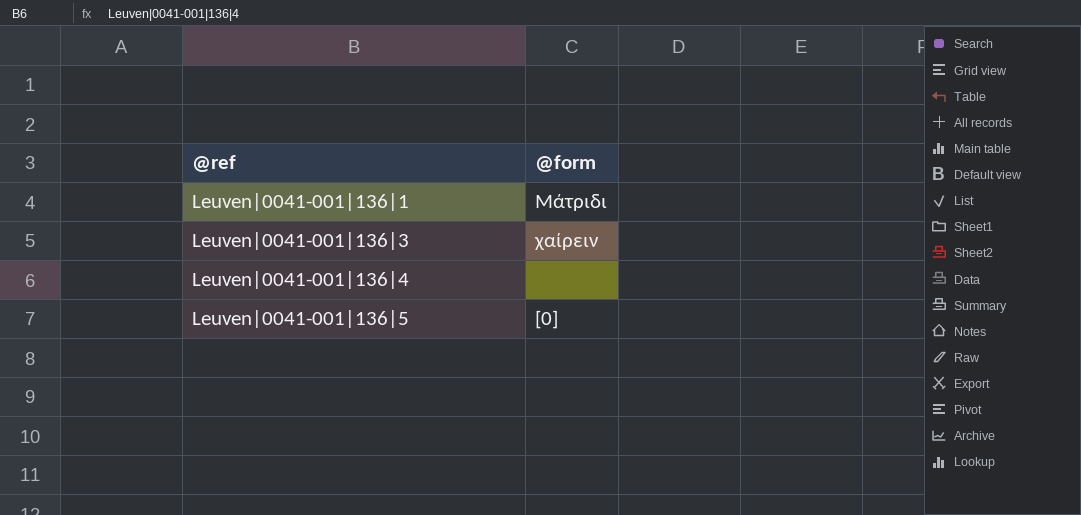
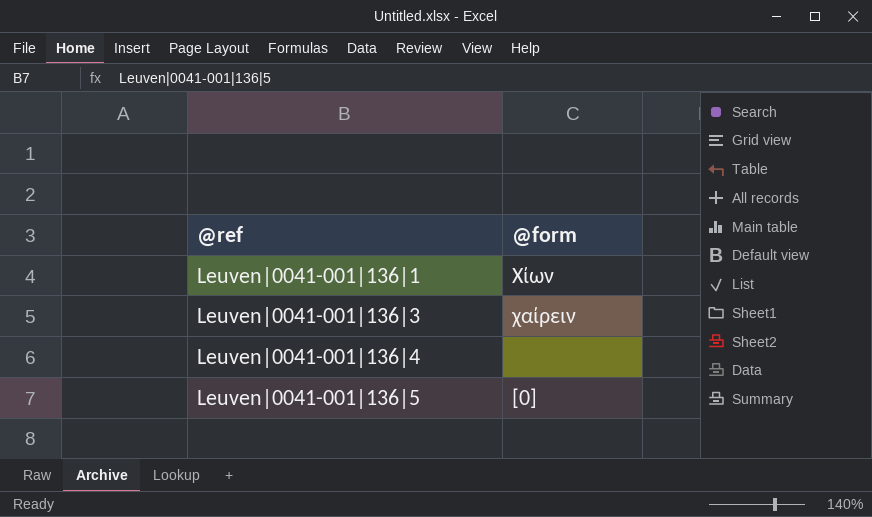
Leuven|0041-001|136|1 | @form: Μάτριδι -> Χίων

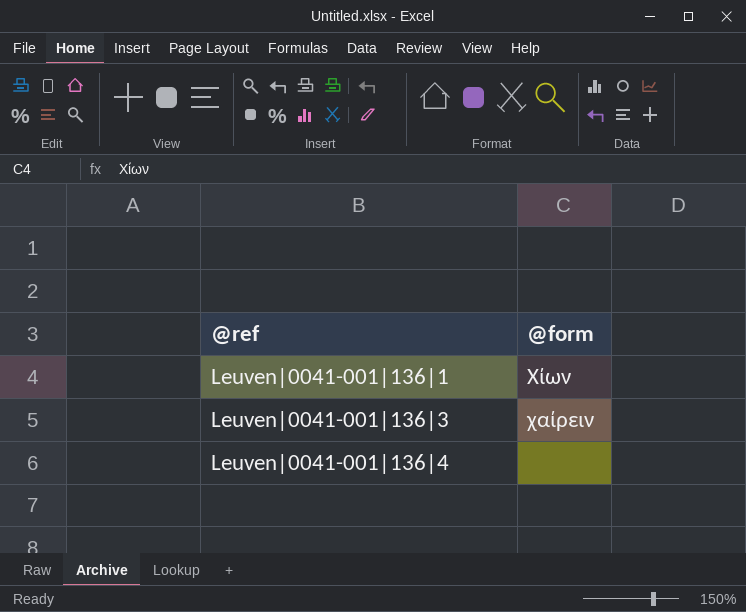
row Leuven|0041-001|136|5: [0] -> none

